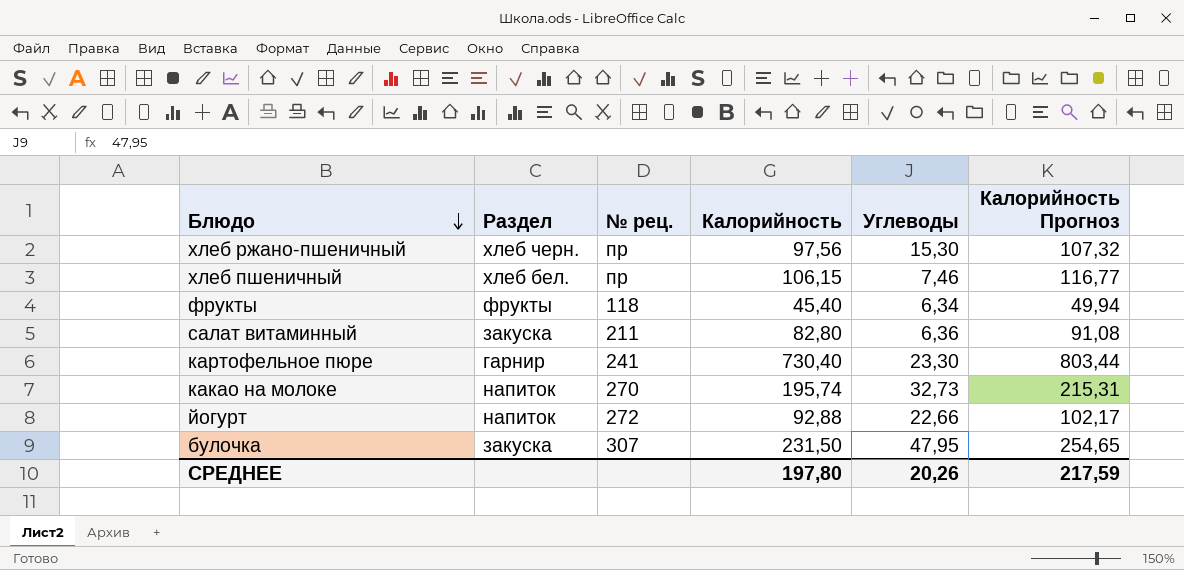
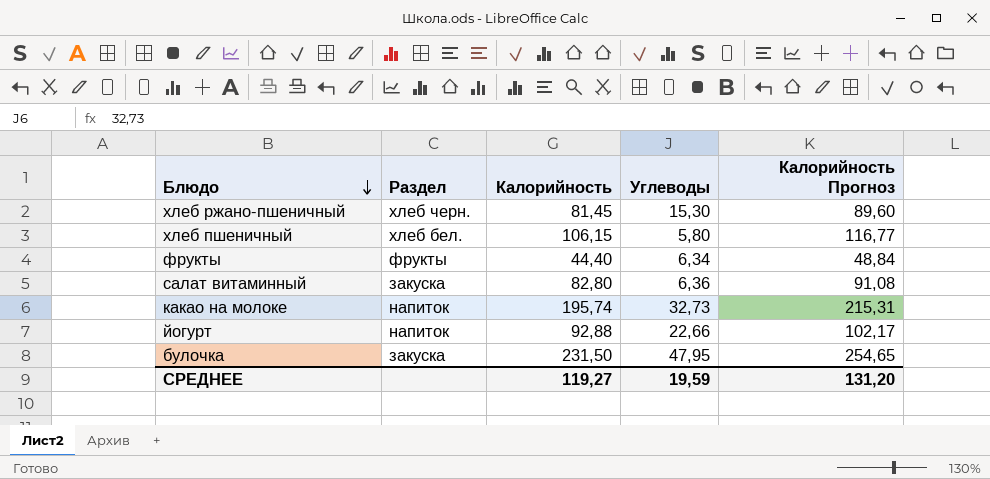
column № рец. | position: 3 -> none
row картофельное пюре: гарнир | 241 | 730,40 | 23,30 | 803,44 -> none
хлеб ржано-пшеничный | Калорийность: 97,56 -> 81,45
хлеб ржано-пшеничный | Калорийность Прогноз: 107,32 -> 89,60
хлеб пшеничный | Углеводы: 7,46 -> 5,80
фрукты | Калорийность: 45,40 -> 44,40
фрукты | Калорийность Прогноз: 49,94 -> 48,84
СРЕДНЕЕ | Калорийность: 197,80 -> 119,27
СРЕДНЕЕ | Углеводы: 20,26 -> 19,59
СРЕДНЕЕ | Калорийность Прогноз: 217,59 -> 131,20

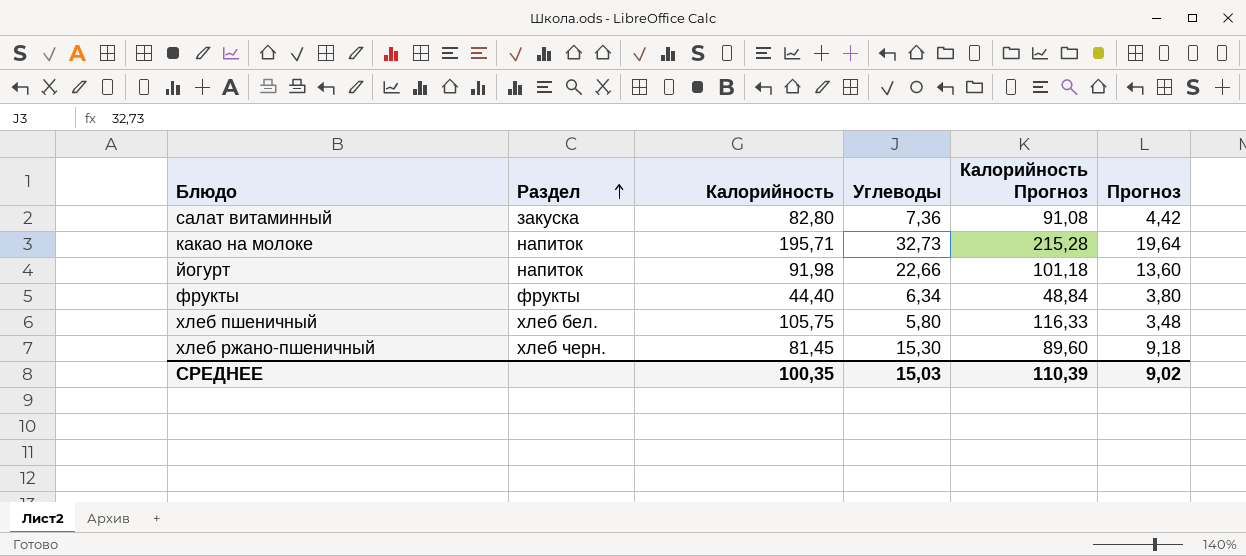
row order: Блюдо descending -> Раздел ascending
column Прогноз | formula: none -> [Углеводы] * 0,6
row булочка: закуска | 231,50 | 47,95 | 254,65 -> none
салат витаминный | Углеводы: 6,36 -> 7,36
какао на молоке | Калорийность: 195,74 -> 195,71
какао на молоке | Калорийность Прогноз: 215,31 -> 215,28
йогурт | Калорийность: 92,88 -> 91,98
йогурт | Калорийность Прогноз: 102,17 -> 101,18
хлеб пшеничный | Калорийность: 106,15 -> 105,75
хлеб пшеничный | Калорийность Прогноз: 116,77 -> 116,33
СРЕДНЕЕ | Калорийность: 119,27 -> 100,35
СРЕДНЕЕ | Углеводы: 19,59 -> 15,03
СРЕДНЕЕ | Калорийность Прогноз: 131,20 -> 110,39

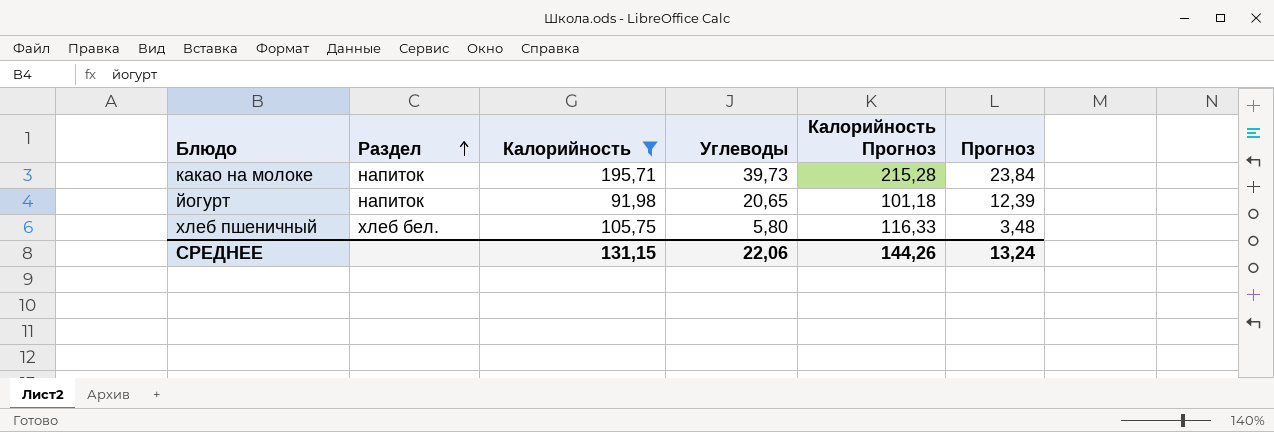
filter: none -> Калорийность >= 91,98
какао на молоке | Углеводы: 32,73 -> 39,73
какао на молоке | Прогноз: 19,64 -> 23,84
йогурт | Углеводы: 22,66 -> 20,65
йогурт | Прогноз: 13,60 -> 12,39
СРЕДНЕЕ | Калорийность: 100,35 -> 131,15
СРЕДНЕЕ | Углеводы: 15,03 -> 22,06
СРЕДНЕЕ | Калорийность Прогноз: 110,39 -> 144,26
СРЕДНЕЕ | Прогноз: 9,02 -> 13,24

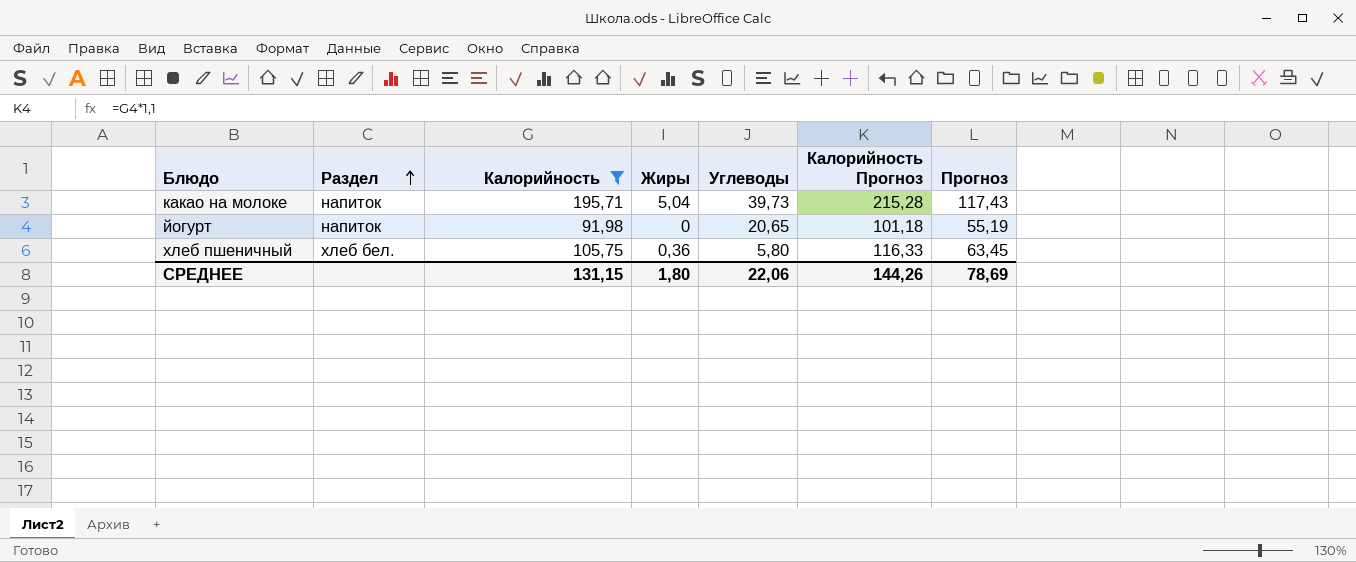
column Жиры | position: none -> 4
column Прогноз | formula: [Углеводы] * 0,6 -> [Калорийность] * 0,6
СРЕДНЕЕ | Прогноз: 13,24 -> 78,69

